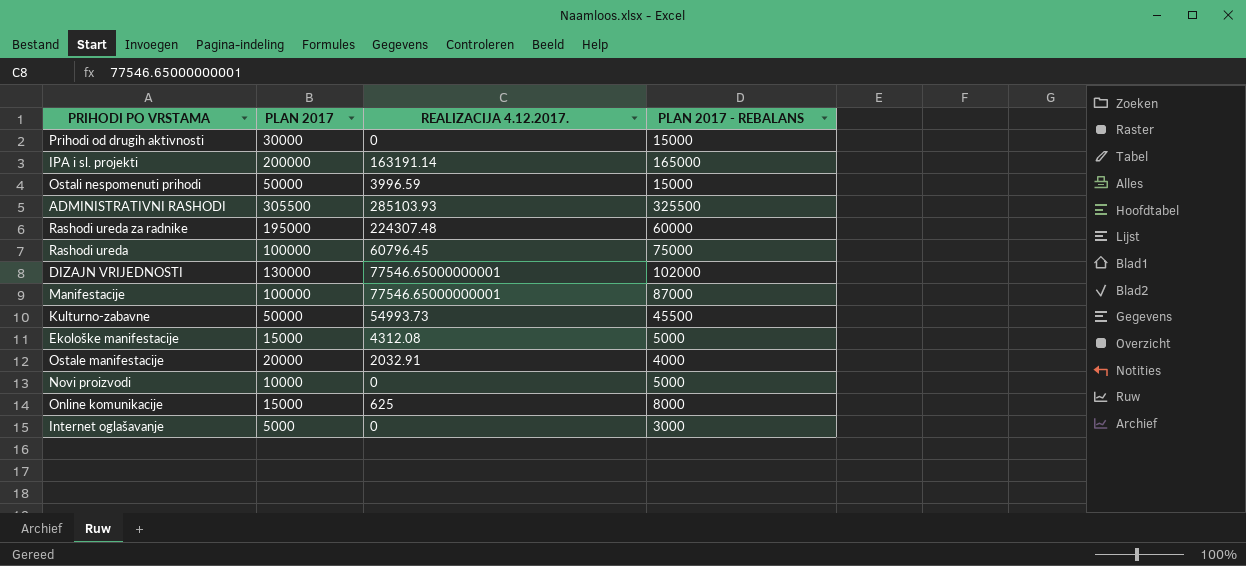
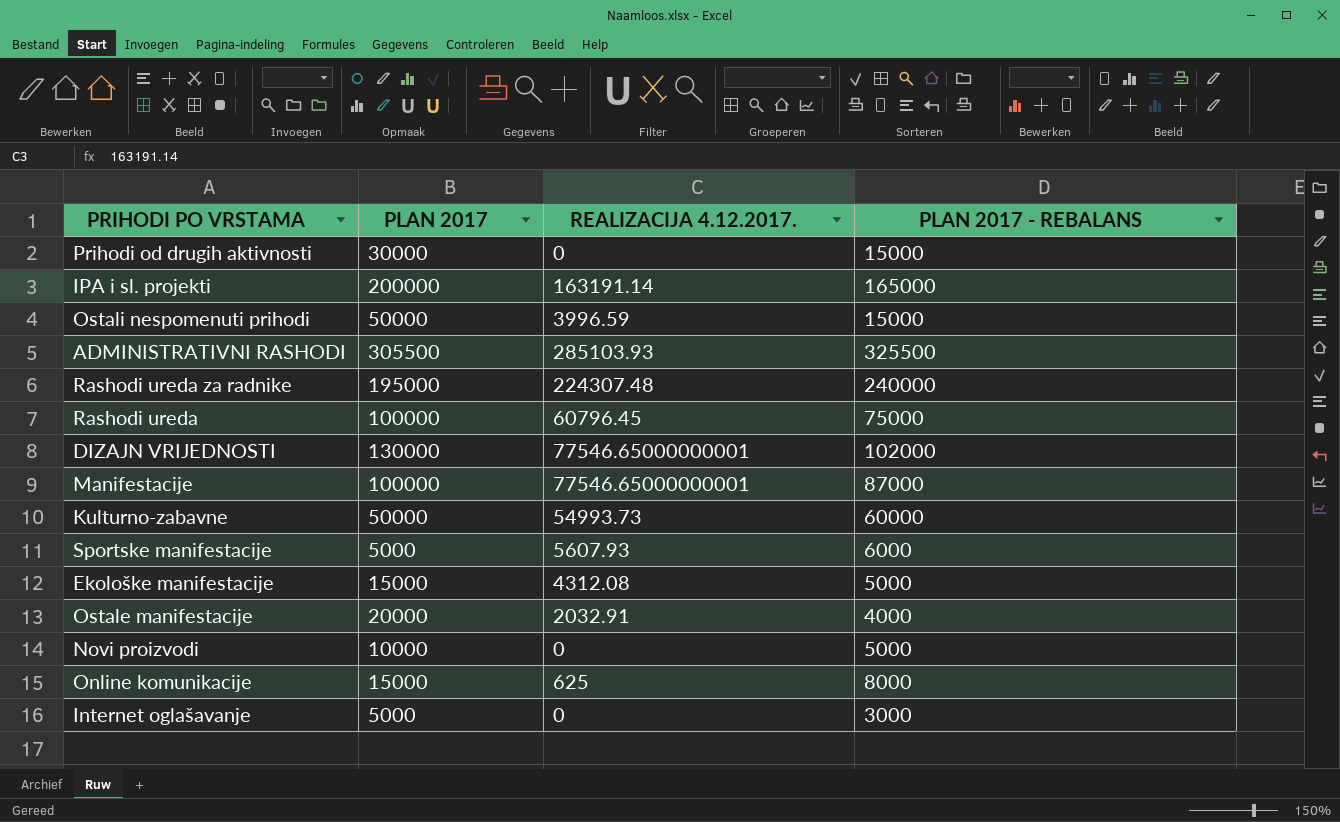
Rashodi ureda za radnike | PLAN 2017 - REBALANS: 60000 -> 240000
Kulturno-zabavne | PLAN 2017 - REBALANS: 45500 -> 60000
row Sportske manifestacije: none -> 5000 | 5607.93 | 6000

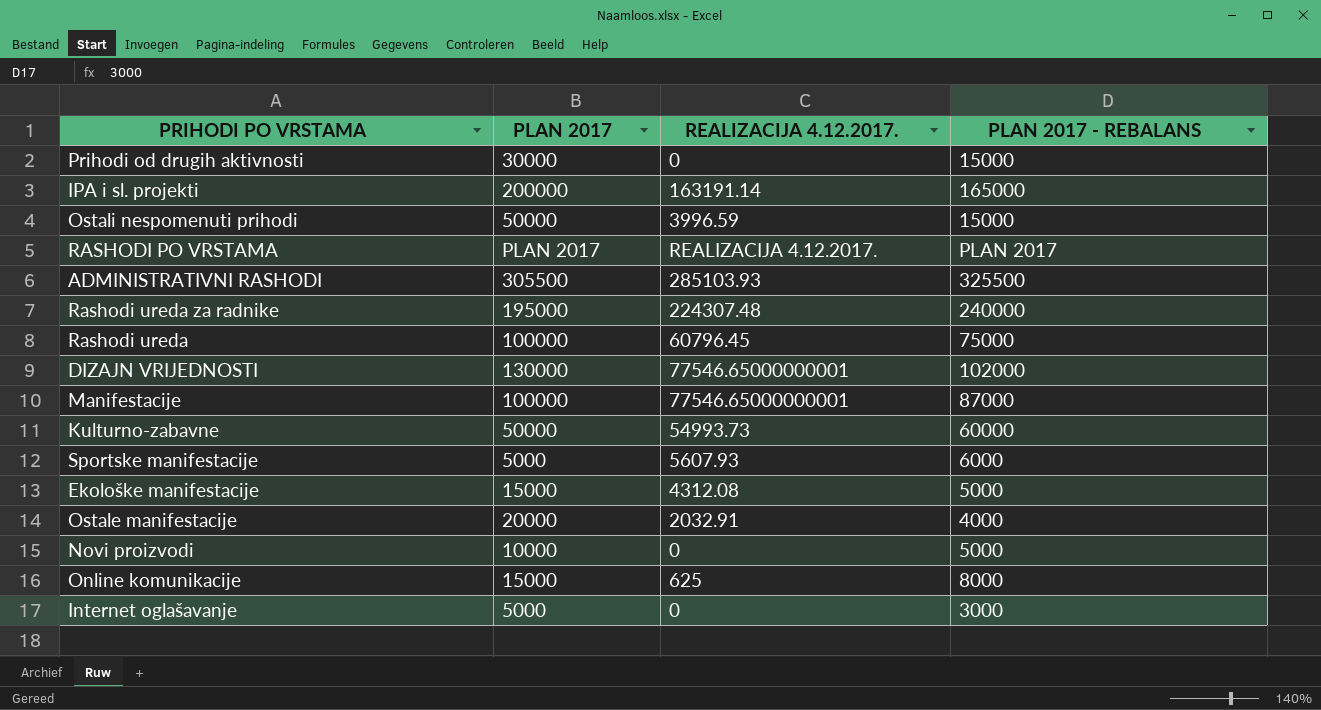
row RASHODI PO VRSTAMA: none -> PLAN 2017 | REALIZACIJA 4.12.2017. | PLAN 2017

